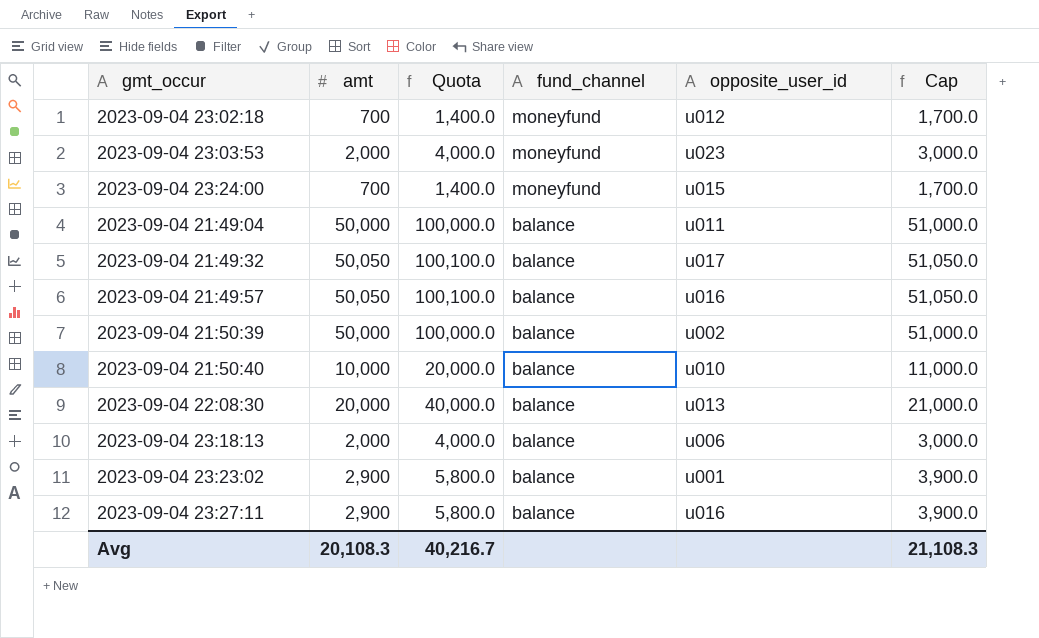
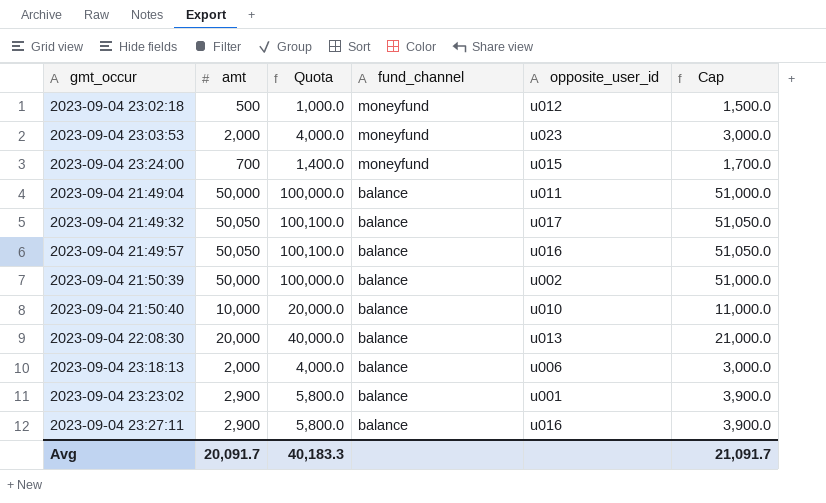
2023-09-04 23:02:18 | amt: 700 -> 500
2023-09-04 23:02:18 | Quota: 1,400.0 -> 1,000.0
2023-09-04 23:02:18 | Cap: 1,700.0 -> 1,500.0
Avg | amt: 20,108.3 -> 20,091.7
Avg | Quota: 40,216.7 -> 40,183.3
Avg | Cap: 21,108.3 -> 21,091.7

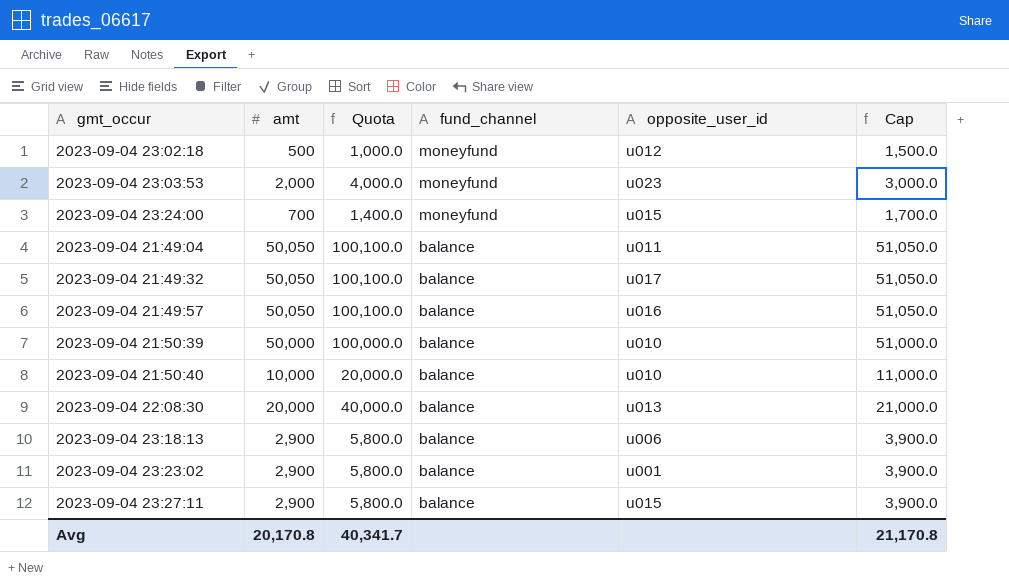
2023-09-04 21:49:04 | amt: 50,000 -> 50,050
2023-09-04 21:49:04 | Quota: 100,000.0 -> 100,100.0
2023-09-04 21:49:04 | Cap: 51,000.0 -> 51,050.0
2023-09-04 21:50:39 | opposite_user_id: u002 -> u010
2023-09-04 23:18:13 | amt: 2,000 -> 2,900
2023-09-04 23:18:13 | Quota: 4,000.0 -> 5,800.0
2023-09-04 23:18:13 | Cap: 3,000.0 -> 3,900.0
2023-09-04 23:27:11 | opposite_user_id: u016 -> u015
Avg | amt: 20,091.7 -> 20,170.8
Avg | Quota: 40,183.3 -> 40,341.7
Avg | Cap: 21,091.7 -> 21,170.8

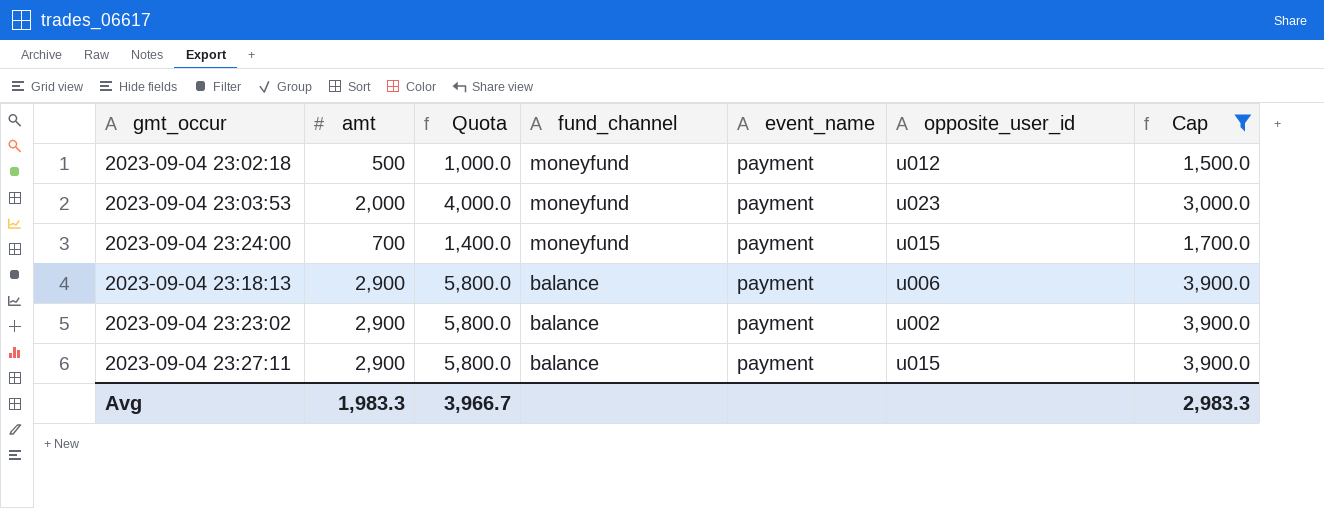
filter: none -> Cap <= 3,900.0
column event_name | position: none -> 5
2023-09-04 23:23:02 | opposite_user_id: u001 -> u002
Avg | amt: 20,170.8 -> 1,983.3
Avg | Quota: 40,341.7 -> 3,966.7
Avg | Cap: 21,170.8 -> 2,983.3

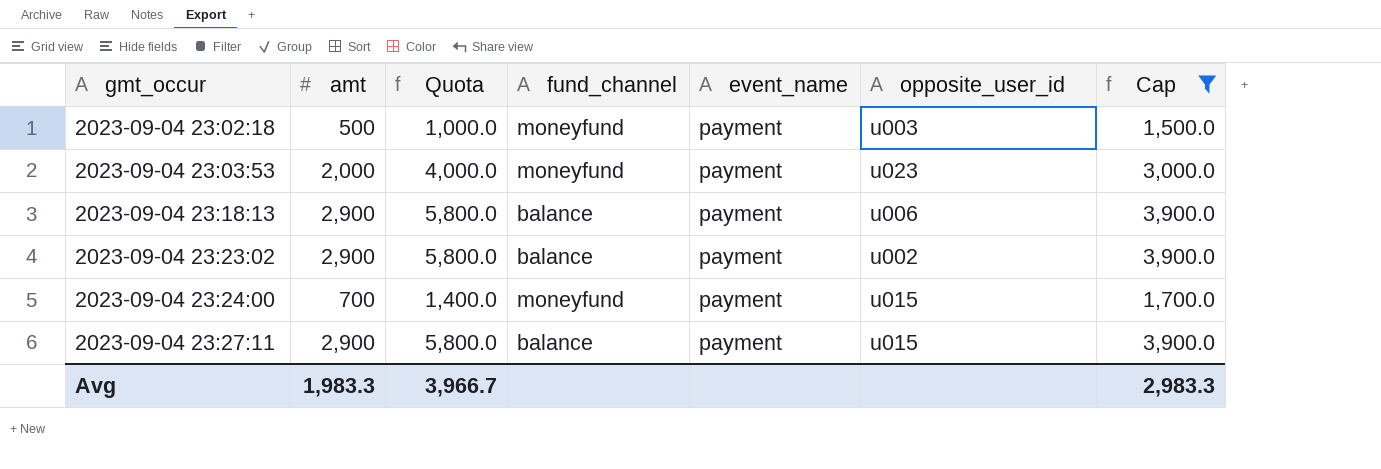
row order: fund_channel descending -> gmt_occur ascending
2023-09-04 23:02:18 | opposite_user_id: u012 -> u003

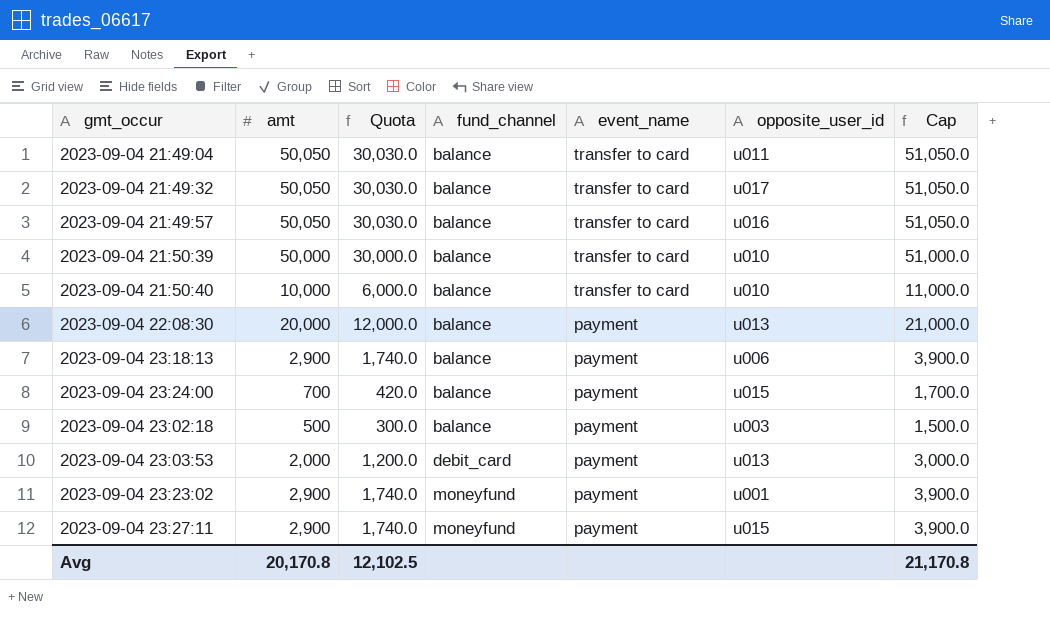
filter: Cap <= 3,900.0 -> none
row order: gmt_occur ascending -> fund_channel ascending
column Quota | formula: [amt] * 2 -> [amt] * 0.6
2023-09-04 23:24:00 | fund_channel: moneyfund -> balance
2023-09-04 23:02:18 | fund_channel: moneyfund -> balance
2023-09-04 23:03:53 | fund_channel: moneyfund -> debit_card
2023-09-04 23:03:53 | opposite_user_id: u023 -> u013
2023-09-04 23:23:02 | fund_channel: balance -> moneyfund
2023-09-04 23:23:02 | opposite_user_id: u002 -> u001
2023-09-04 23:27:11 | fund_channel: balance -> moneyfund
Avg | amt: 1,983.3 -> 20,170.8
Avg | Quota: 3,966.7 -> 12,102.5
Avg | Cap: 2,983.3 -> 21,170.8

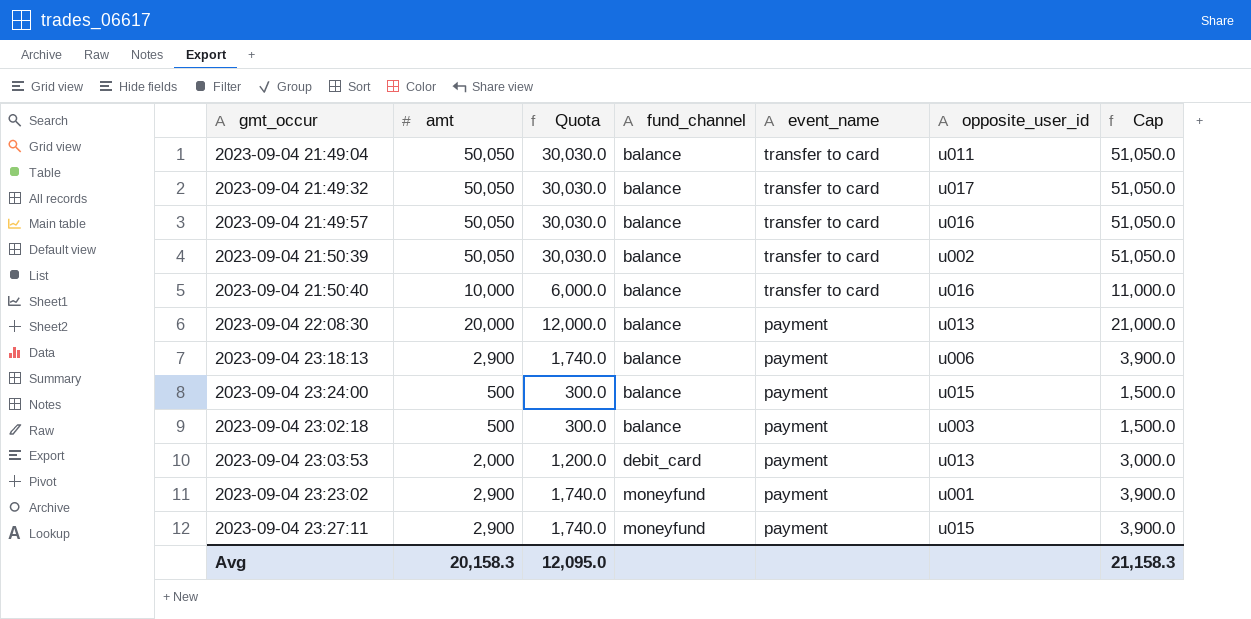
2023-09-04 21:50:39 | amt: 50,000 -> 50,050
2023-09-04 21:50:39 | Quota: 30,000.0 -> 30,030.0
2023-09-04 21:50:39 | opposite_user_id: u010 -> u002
2023-09-04 21:50:39 | Cap: 51,000.0 -> 51,050.0
2023-09-04 21:50:40 | opposite_user_id: u010 -> u016
2023-09-04 23:24:00 | amt: 700 -> 500
2023-09-04 23:24:00 | Quota: 420.0 -> 300.0
2023-09-04 23:24:00 | Cap: 1,700.0 -> 1,500.0
Avg | amt: 20,170.8 -> 20,158.3
Avg | Quota: 12,102.5 -> 12,095.0
Avg | Cap: 21,170.8 -> 21,158.3

